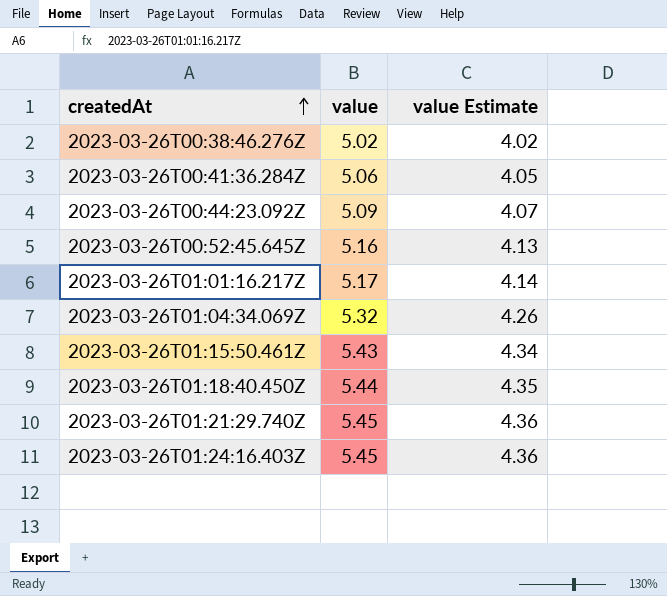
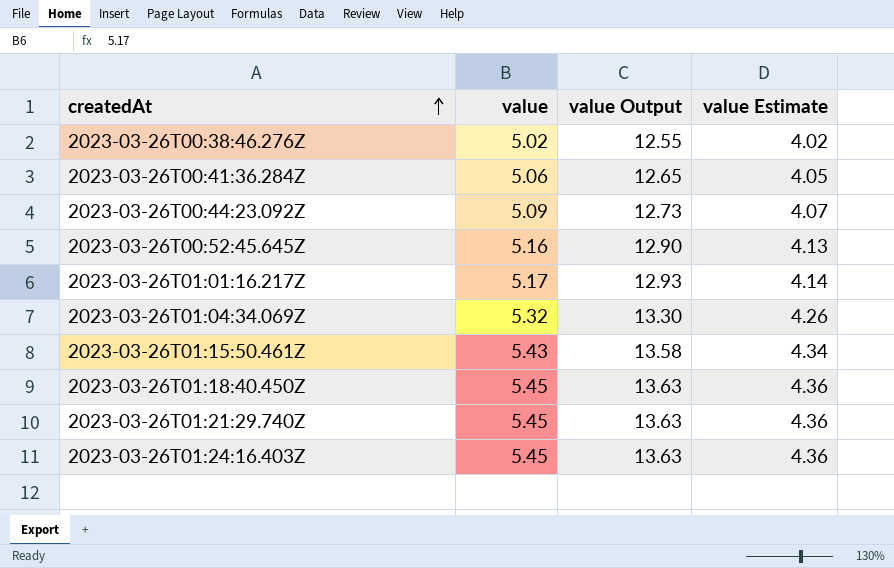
column value Output | formula: none -> [value] * 2.5
2023-03-26T01:18:40.450Z | value: 5.44 -> 5.45
2023-03-26T01:18:40.450Z | value Estimate: 4.35 -> 4.36

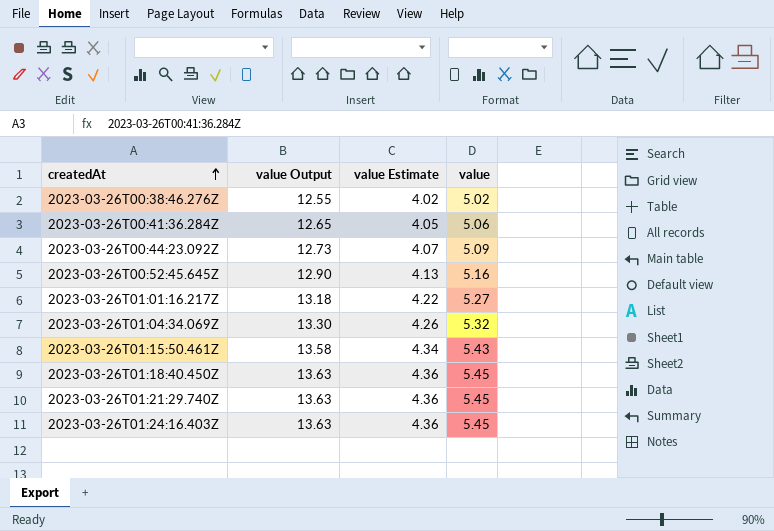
column value | position: 2 -> 4
2023-03-26T01:01:16.217Z | value Output: 12.93 -> 13.18
2023-03-26T01:01:16.217Z | value Estimate: 4.14 -> 4.22
2023-03-26T01:01:16.217Z | value: 5.17 -> 5.27

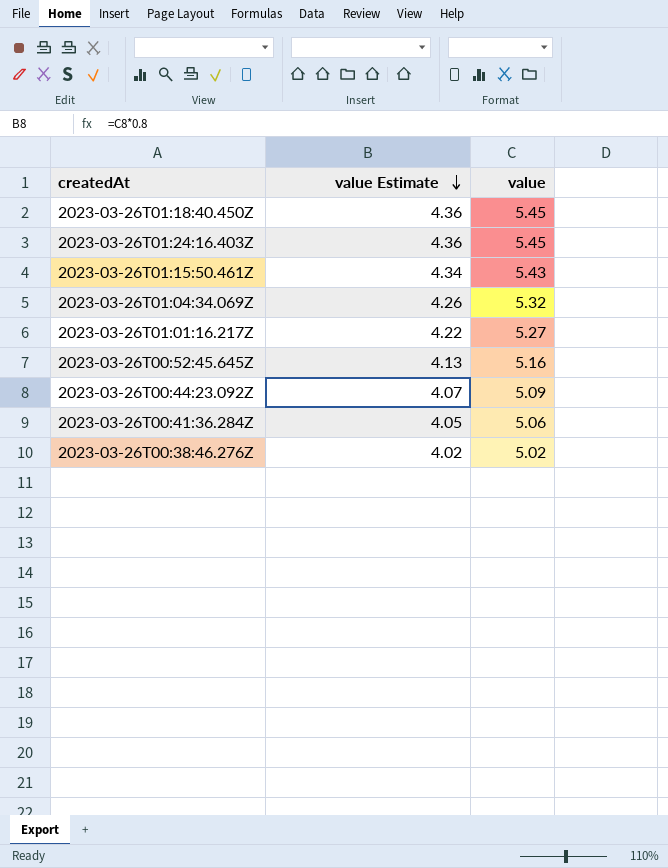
row order: createdAt ascending -> value Estimate descending
column value Output | formula: [value] * 2.5 -> none
row 2023-03-26T01:21:29.740Z: 13.63 | 4.36 | 5.45 -> none

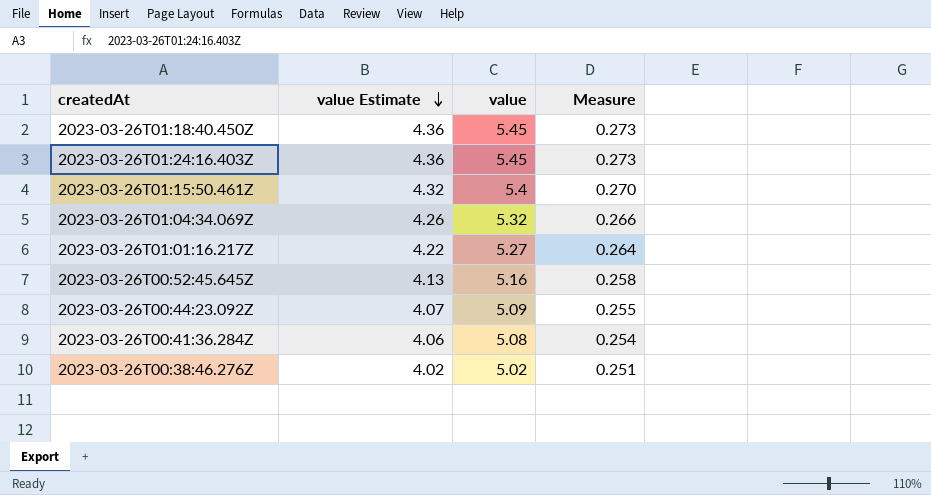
column Measure | formula: none -> [value] * 0.05
2023-03-26T01:15:50.461Z | value Estimate: 4.34 -> 4.32
2023-03-26T01:15:50.461Z | value: 5.43 -> 5.4
2023-03-26T00:41:36.284Z | value Estimate: 4.05 -> 4.06
2023-03-26T00:41:36.284Z | value: 5.06 -> 5.08

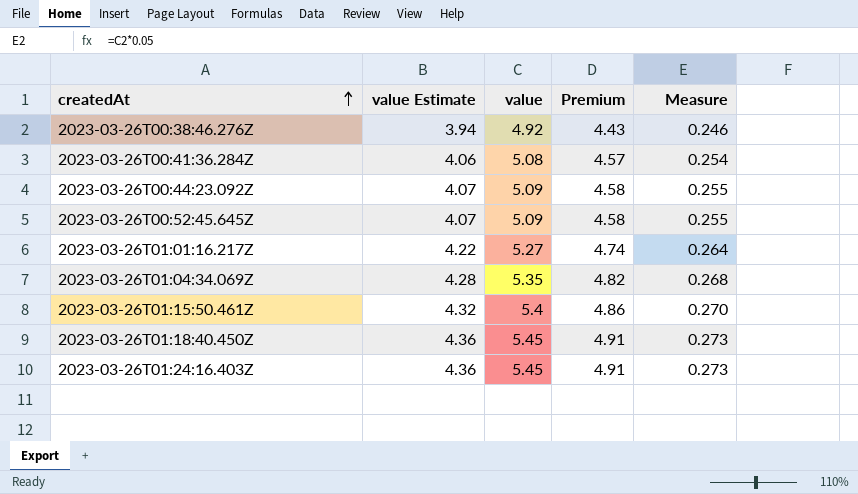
row order: value Estimate descending -> createdAt ascending
column Premium | formula: none -> [value] * 0.9
2023-03-26T00:38:46.276Z | value Estimate: 4.02 -> 3.94
2023-03-26T00:38:46.276Z | value: 5.02 -> 4.92
2023-03-26T00:38:46.276Z | Measure: 0.251 -> 0.246
2023-03-26T00:52:45.645Z | value Estimate: 4.13 -> 4.07
2023-03-26T00:52:45.645Z | value: 5.16 -> 5.09
2023-03-26T00:52:45.645Z | Measure: 0.258 -> 0.255
2023-03-26T01:04:34.069Z | value Estimate: 4.26 -> 4.28
2023-03-26T01:04:34.069Z | value: 5.32 -> 5.35
2023-03-26T01:04:34.069Z | Measure: 0.266 -> 0.268

